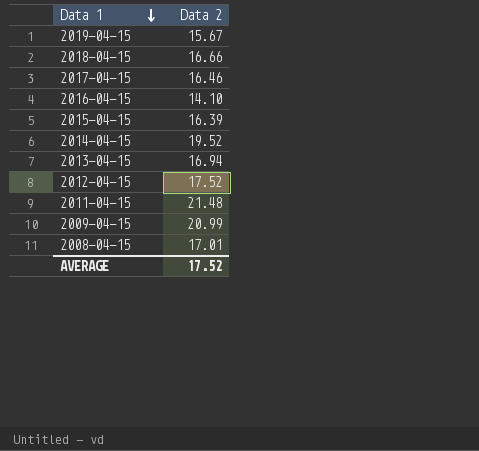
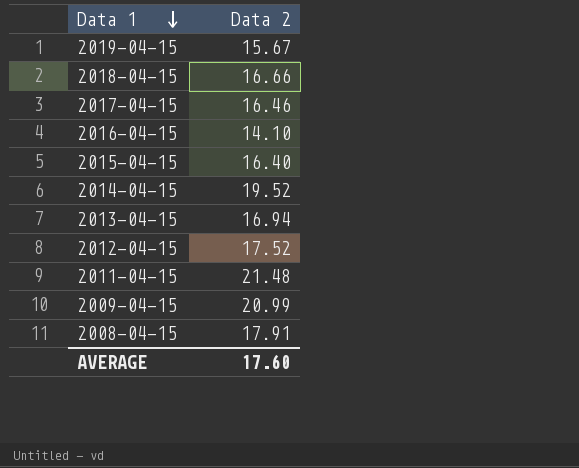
2015-04-15 | Data 2: 16.39 -> 16.40
2008-04-15 | Data 2: 17.01 -> 17.91
AVERAGE | Data 2: 17.52 -> 17.60

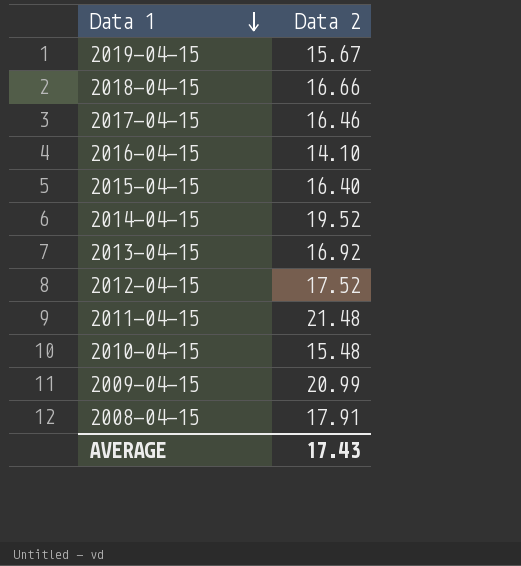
2013-04-15 | Data 2: 16.94 -> 16.92
row 2010-04-15: none -> 15.48
AVERAGE | Data 2: 17.60 -> 17.43

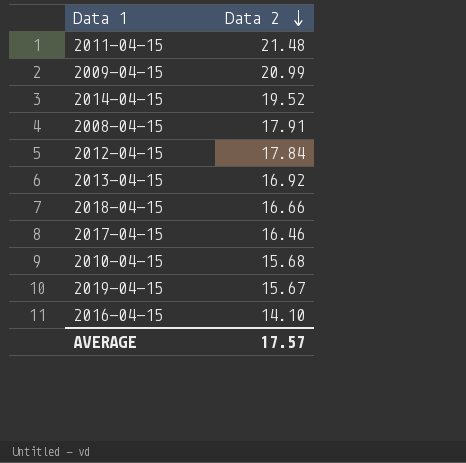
row order: Data 1 descending -> Data 2 descending
row 2015-04-15: 16.40 -> none
2012-04-15 | Data 2: 17.52 -> 17.84
2010-04-15 | Data 2: 15.48 -> 15.68
AVERAGE | Data 2: 17.43 -> 17.57

